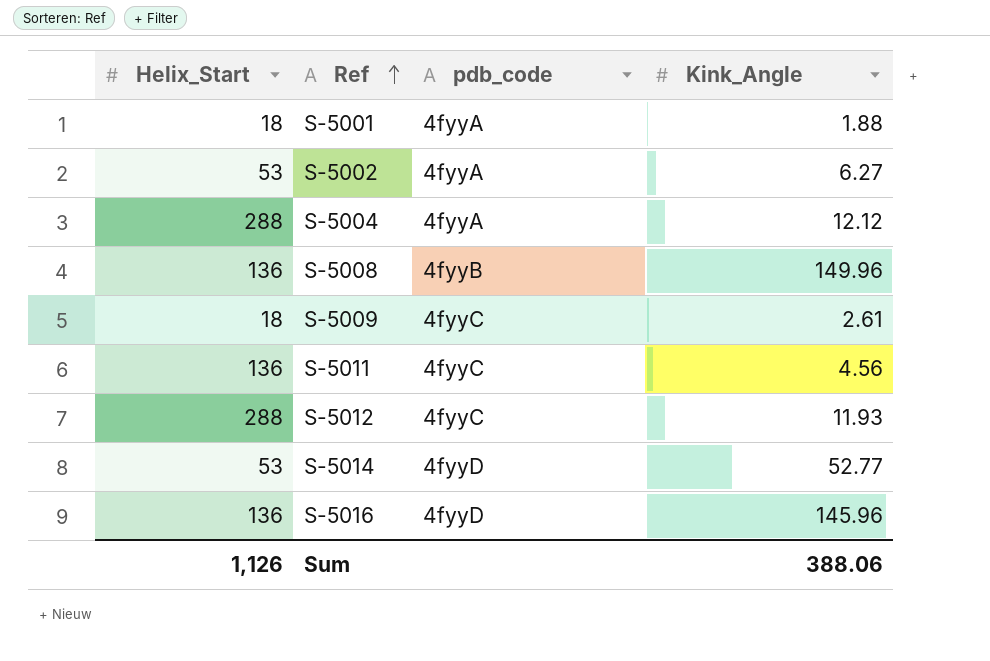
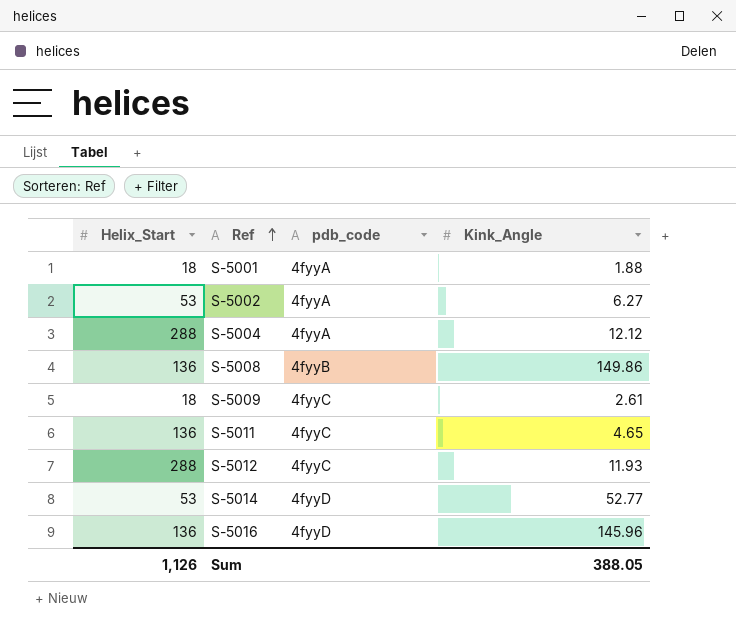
S-5008 | Kink_Angle: 149.96 -> 149.86
S-5011 | Kink_Angle: 4.56 -> 4.65
Sum | Kink_Angle: 388.06 -> 388.05

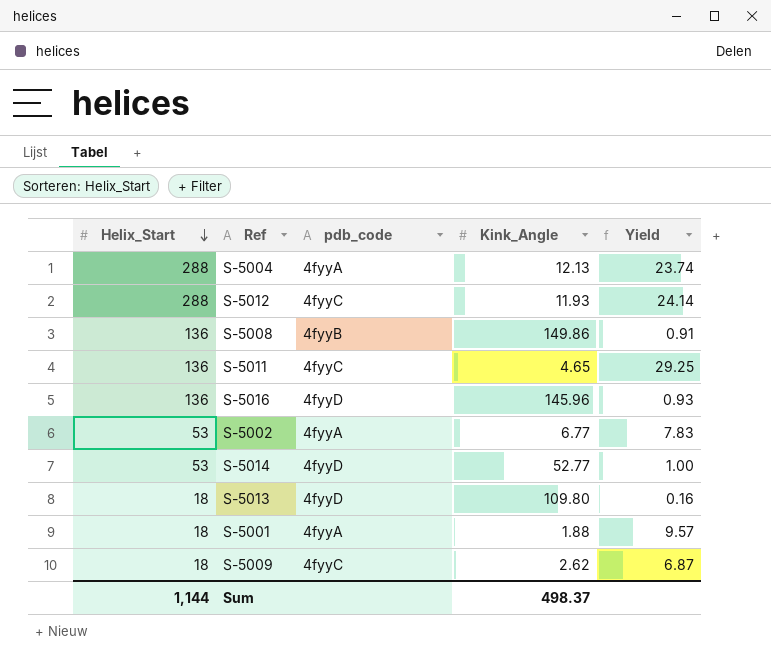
row order: Ref ascending -> Helix_Start descending
column Yield | formula: none -> [Helix_Start] / [Kink_Angle]
S-5004 | Kink_Angle: 12.12 -> 12.13
S-5002 | Kink_Angle: 6.27 -> 6.77
row S-5013: none -> 18 | 4fyyD | 109.80 | 0.16
S-5009 | Kink_Angle: 2.61 -> 2.62
Sum | Helix_Start: 1,126 -> 1,144
Sum | Kink_Angle: 388.05 -> 498.37

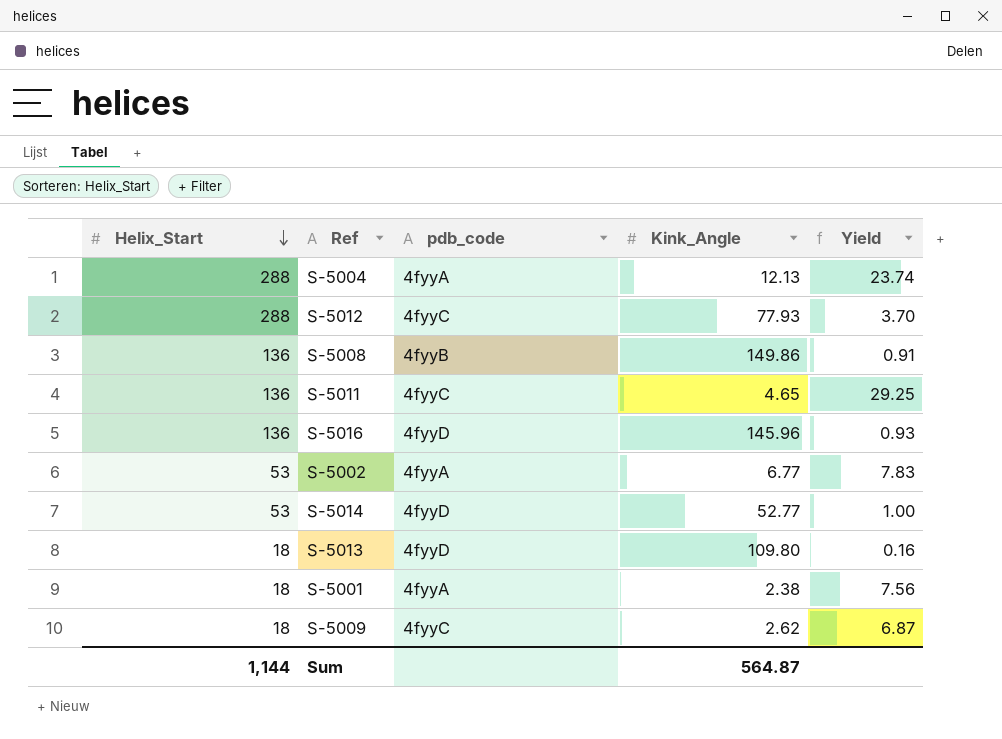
S-5012 | Kink_Angle: 11.93 -> 77.93
S-5012 | Yield: 24.14 -> 3.70
S-5001 | Kink_Angle: 1.88 -> 2.38
S-5001 | Yield: 9.57 -> 7.56
Sum | Kink_Angle: 498.37 -> 564.87

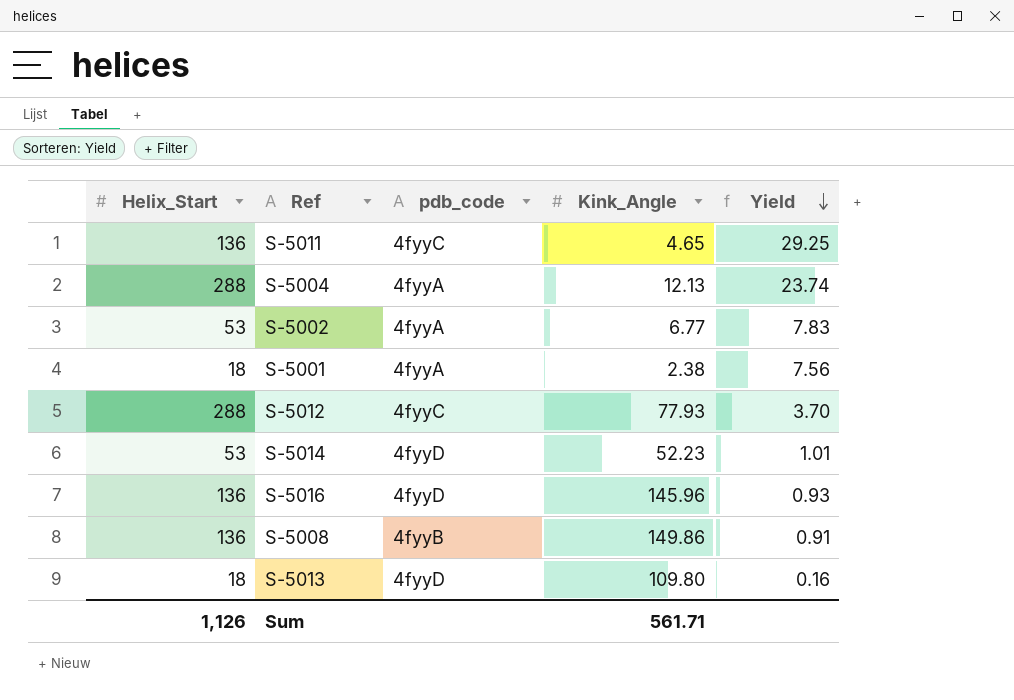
row order: Helix_Start descending -> Yield descending
row S-5009: 18 | 4fyyC | 2.62 | 6.87 -> none
S-5014 | Kink_Angle: 52.77 -> 52.23
S-5014 | Yield: 1.00 -> 1.01
Sum | Helix_Start: 1,144 -> 1,126
Sum | Kink_Angle: 564.87 -> 561.71

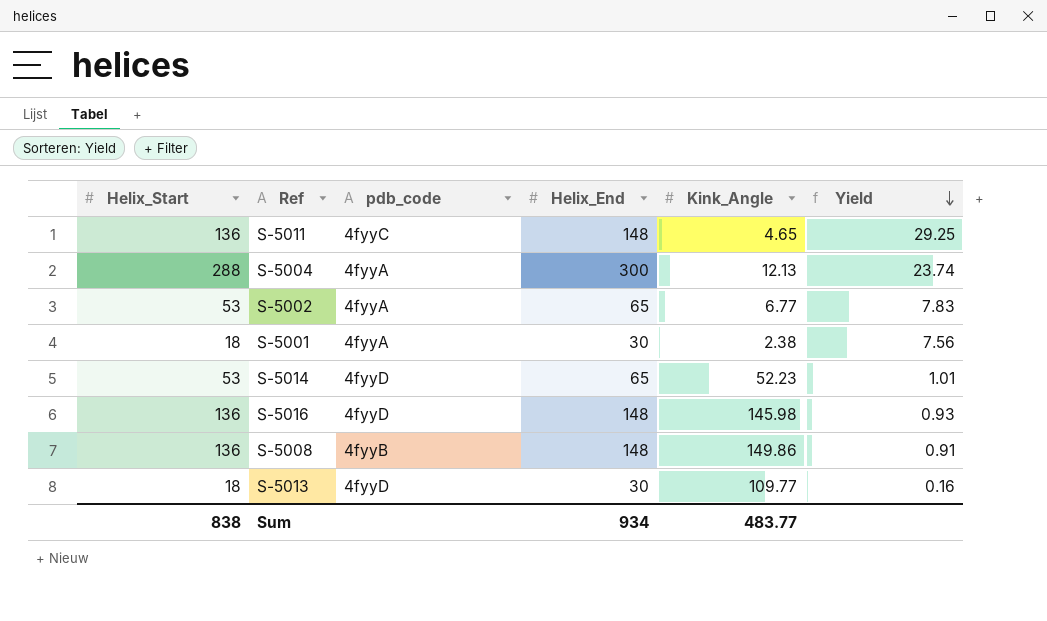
column Helix_End | position: none -> 4
row S-5012: 288 | 4fyyC | 77.93 | 3.70 -> none
S-5016 | Kink_Angle: 145.96 -> 145.98
S-5013 | Kink_Angle: 109.80 -> 109.77
Sum | Helix_Start: 1,126 -> 838
Sum | Kink_Angle: 561.71 -> 483.77

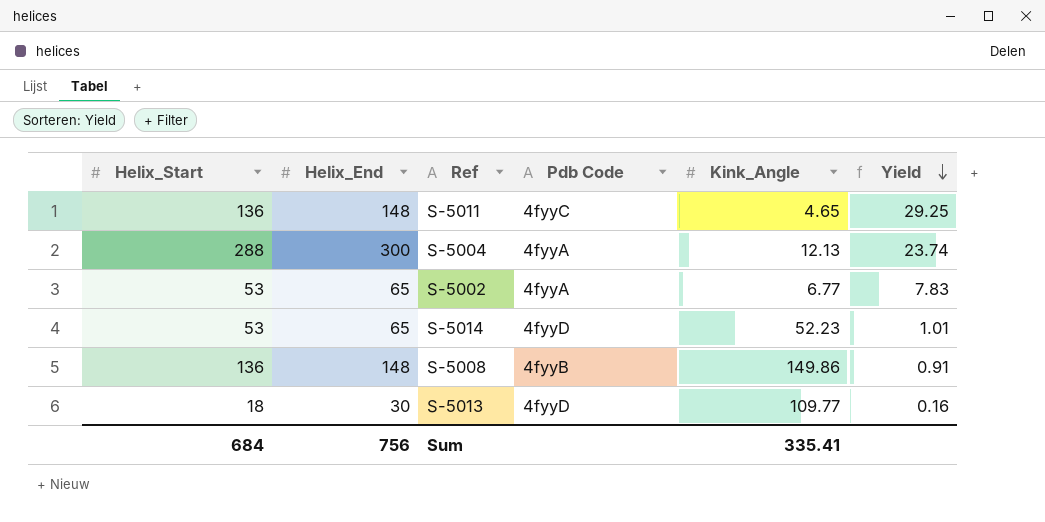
column Helix_End | position: 4 -> 2
column name: pdb_code -> Pdb Code
row S-5001: 18 | 4fyyA | 30 | 2.38 | 7.56 -> none
row S-5016: 136 | 4fyyD | 148 | 145.98 | 0.93 -> none
Sum | Helix_Start: 838 -> 684
Sum | Helix_End: 934 -> 756
Sum | Kink_Angle: 483.77 -> 335.41

